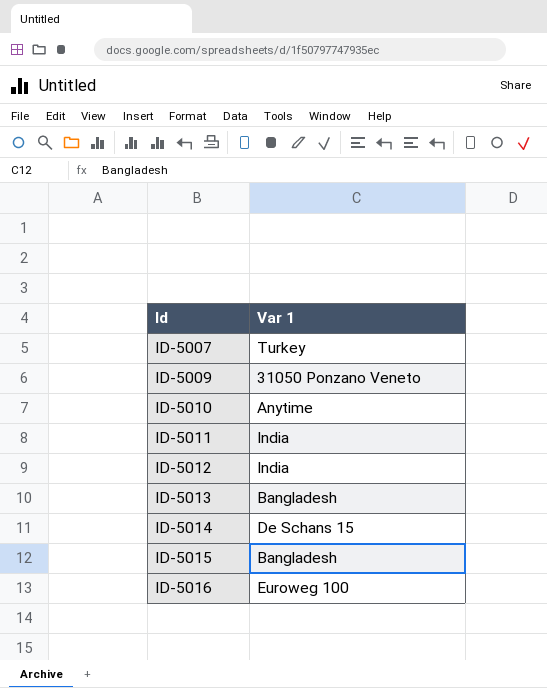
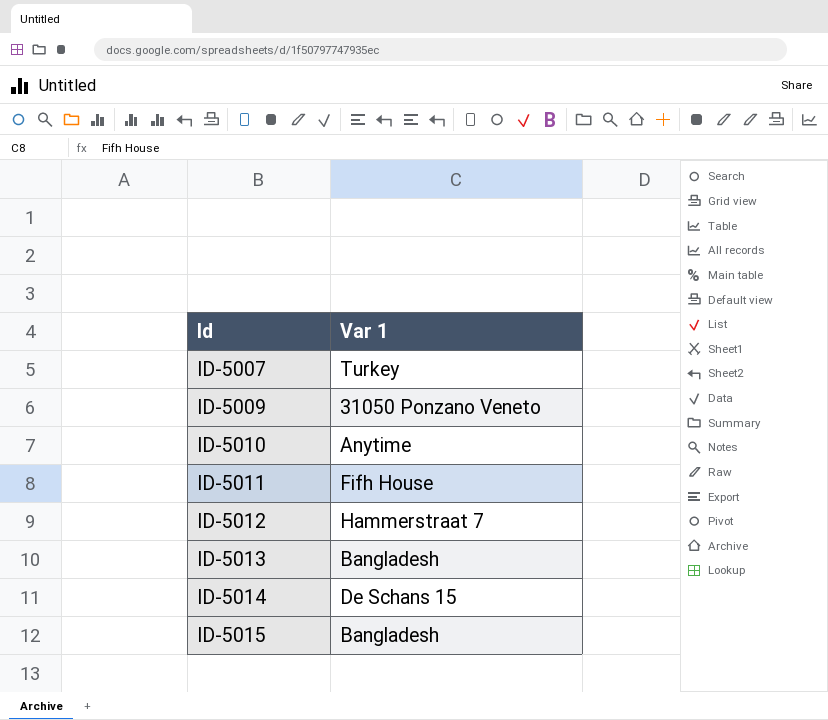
row ID-5016: Euroweg 100 -> none
ID-5011 | Var 1: India -> Fifh House
ID-5012 | Var 1: India -> Hammerstraat 7

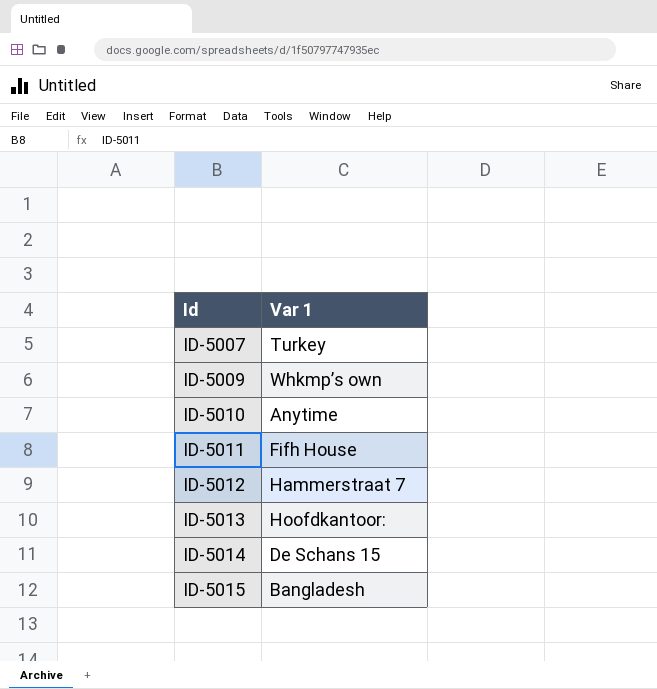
ID-5009 | Var 1: 31050 Ponzano Veneto -> Whkmp’s own
ID-5013 | Var 1: Bangladesh -> Hoofdkantoor:

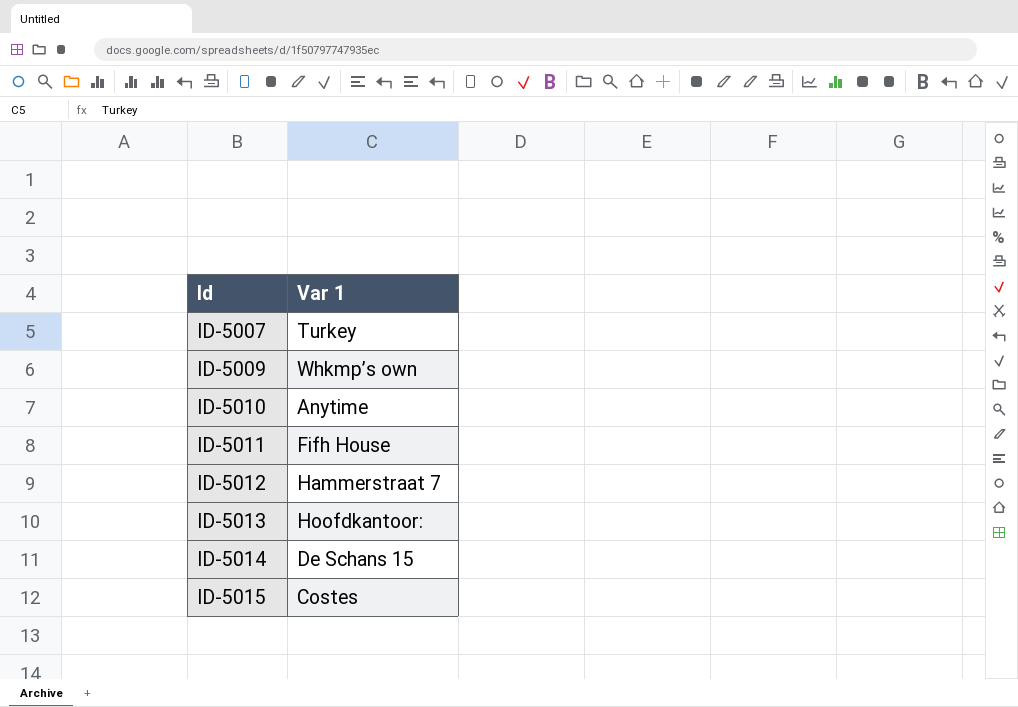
ID-5015 | Var 1: Bangladesh -> Costes

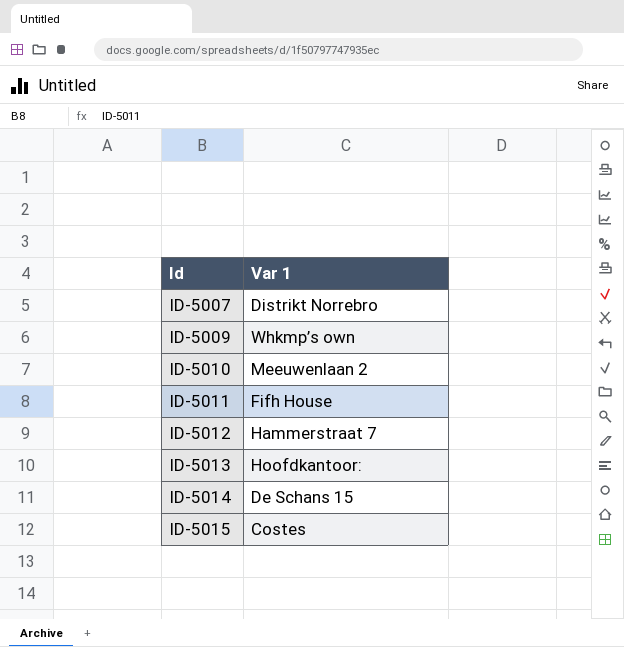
ID-5007 | Var 1: Turkey -> Distrikt Norrebro
ID-5010 | Var 1: Anytime -> Meeuwenlaan 2

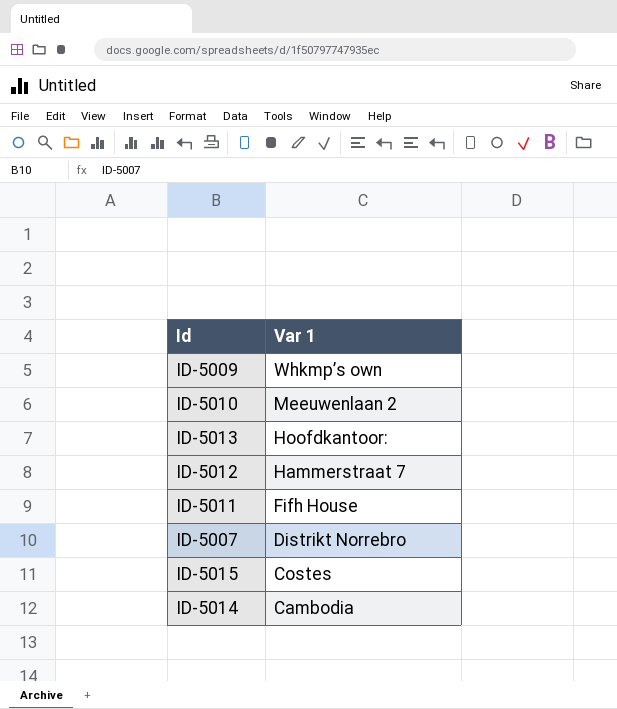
row order: Id ascending -> Var 1 descending
ID-5014 | Var 1: De Schans 15 -> Cambodia

